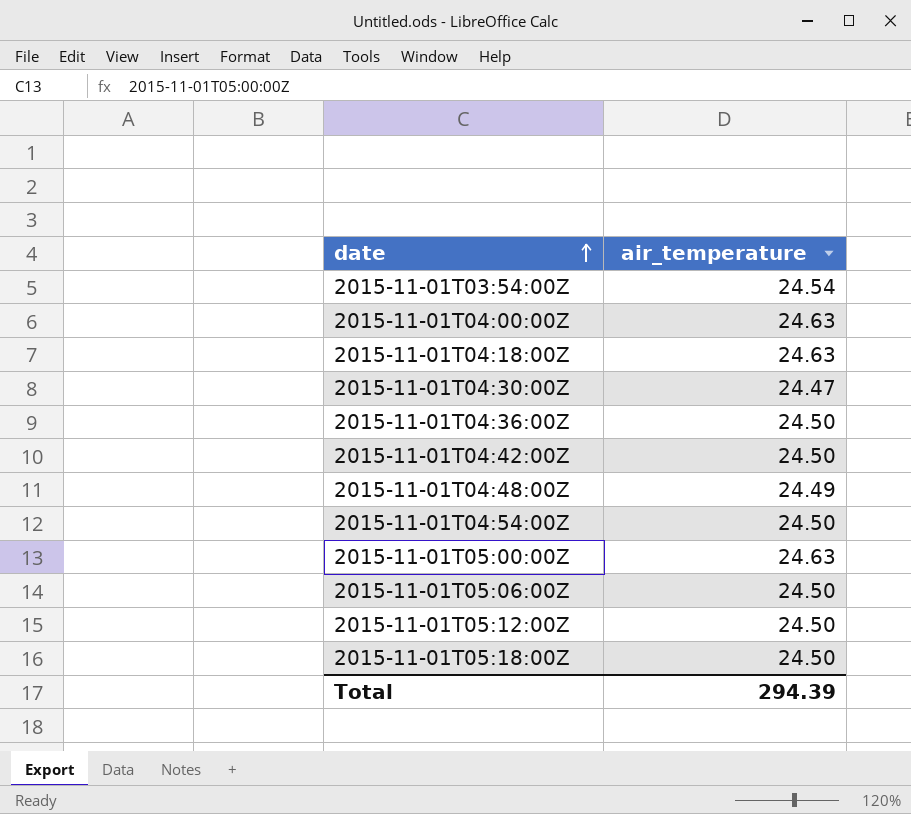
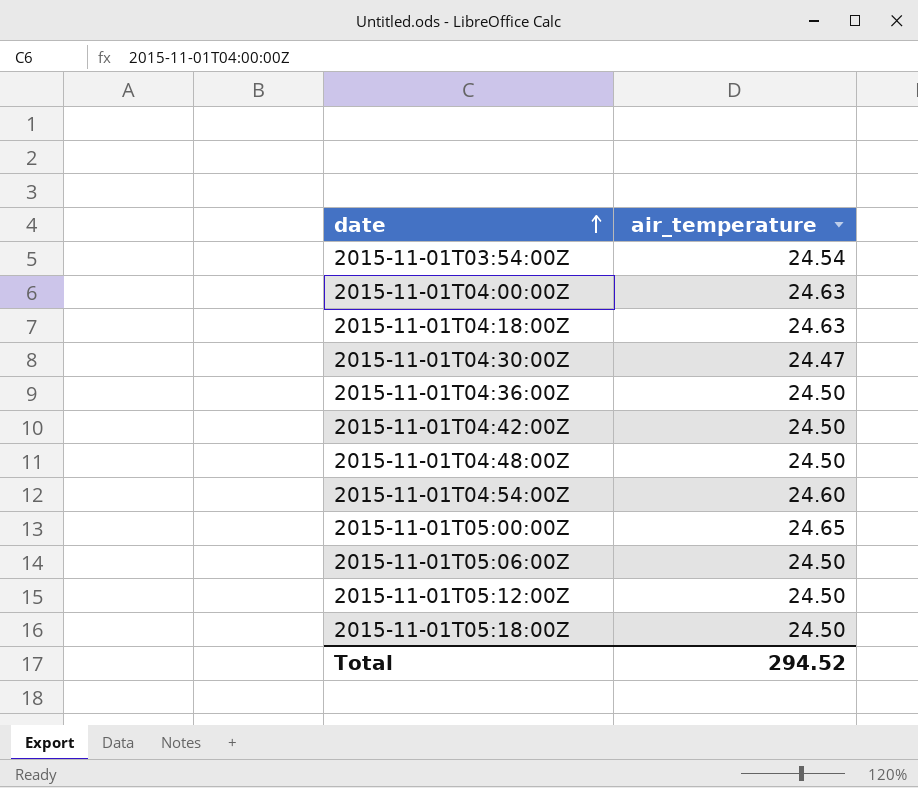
2015-11-01T04:48:00Z | air_temperature: 24.49 -> 24.50
2015-11-01T04:54:00Z | air_temperature: 24.50 -> 24.60
2015-11-01T05:00:00Z | air_temperature: 24.63 -> 24.65
Total | air_temperature: 294.39 -> 294.52

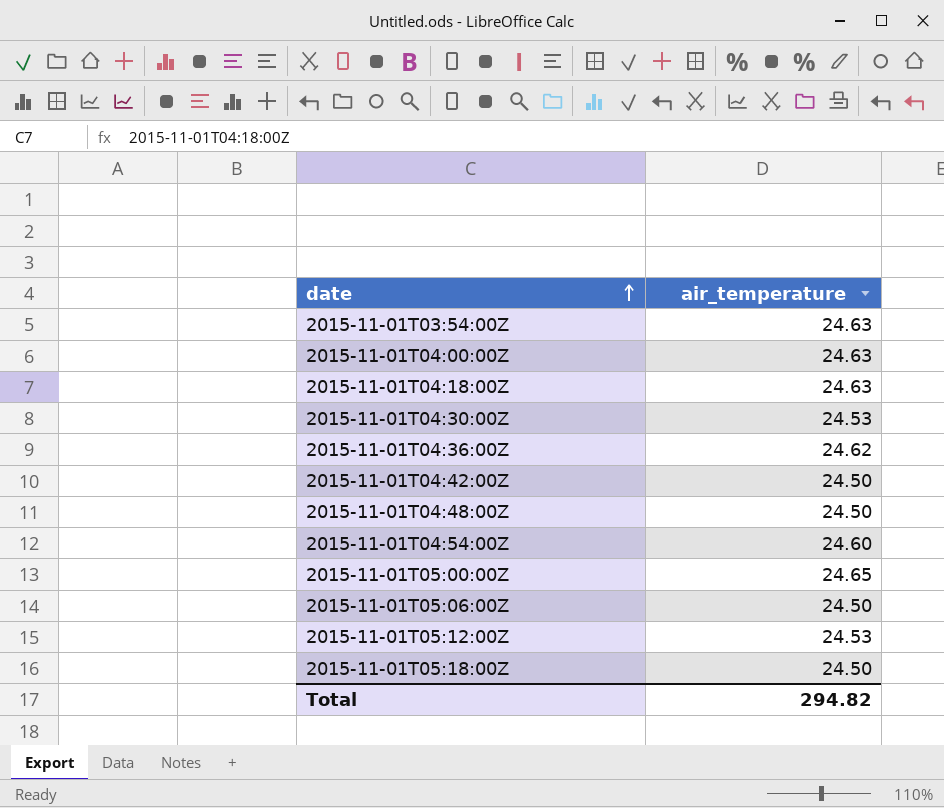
2015-11-01T03:54:00Z | air_temperature: 24.54 -> 24.63
2015-11-01T04:30:00Z | air_temperature: 24.47 -> 24.53
2015-11-01T04:36:00Z | air_temperature: 24.50 -> 24.62
2015-11-01T05:12:00Z | air_temperature: 24.50 -> 24.53
Total | air_temperature: 294.52 -> 294.82

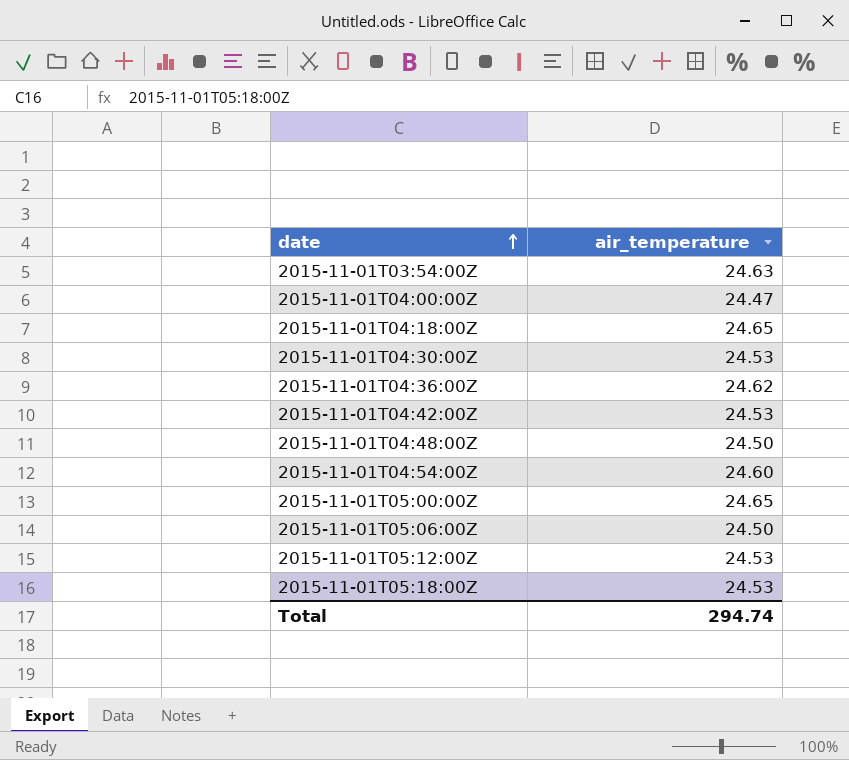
2015-11-01T04:00:00Z | air_temperature: 24.63 -> 24.47
2015-11-01T04:18:00Z | air_temperature: 24.63 -> 24.65
2015-11-01T04:42:00Z | air_temperature: 24.50 -> 24.53
2015-11-01T05:18:00Z | air_temperature: 24.50 -> 24.53
Total | air_temperature: 294.82 -> 294.74

